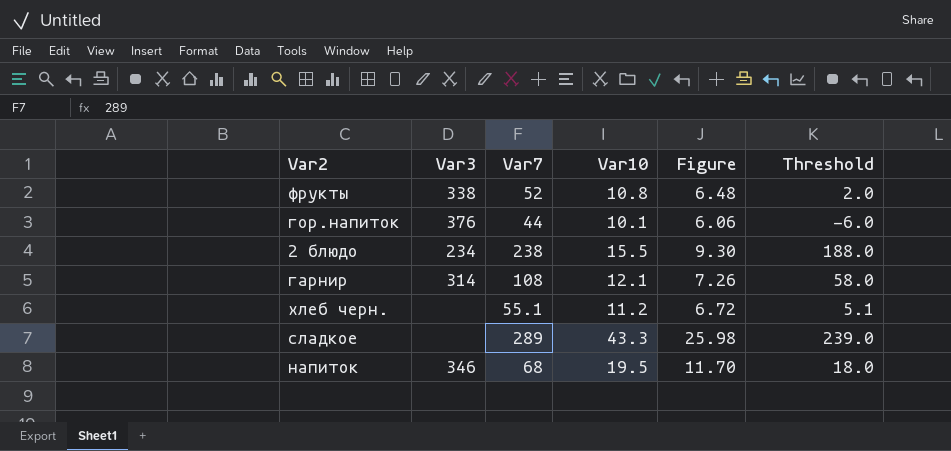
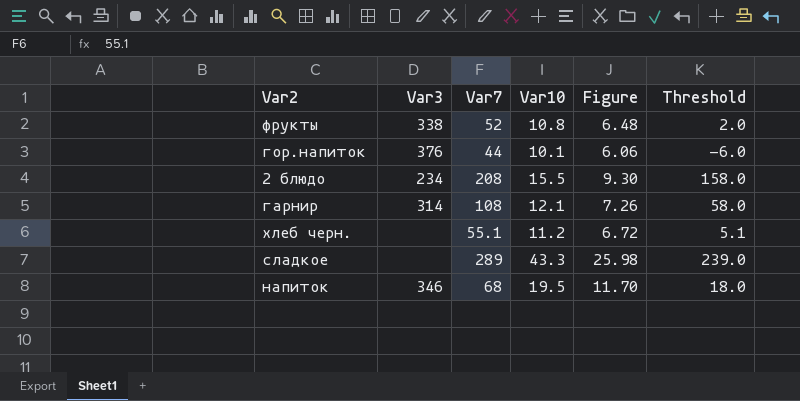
2 блюдо | Var7: 238 -> 208
2 блюдо | Threshold: 188.0 -> 158.0

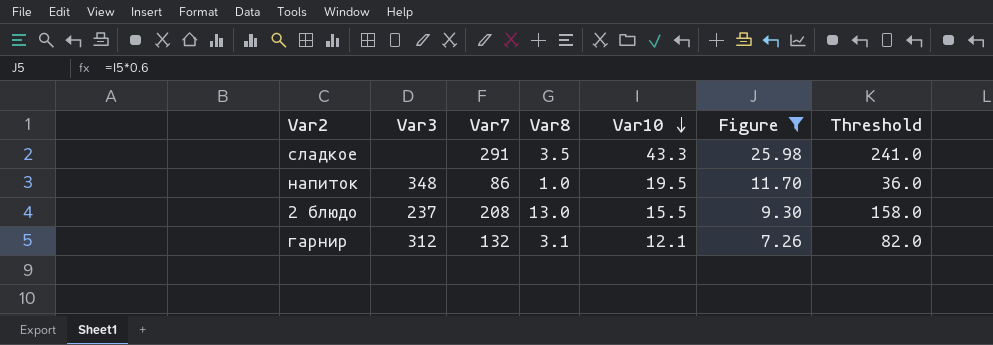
filter: none -> Figure >= 7.26
row order: none -> Var10 descending
column Var8 | position: none -> 4
сладкое | Var7: 289 -> 291
сладкое | Threshold: 239.0 -> 241.0
напиток | Var3: 346 -> 348
напиток | Var7: 68 -> 86
напиток | Threshold: 18.0 -> 36.0
2 блюдо | Var3: 234 -> 237
гарнир | Var3: 314 -> 312
гарнир | Var7: 108 -> 132
гарнир | Threshold: 58.0 -> 82.0

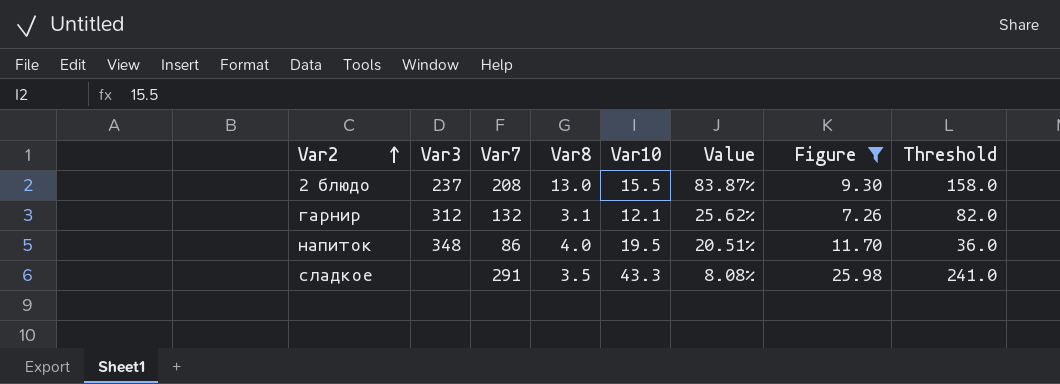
row order: Var10 descending -> Var2 ascending
column Value | formula: none -> [Var8] / [Var10]
напиток | Var8: 1.0 -> 4.0

